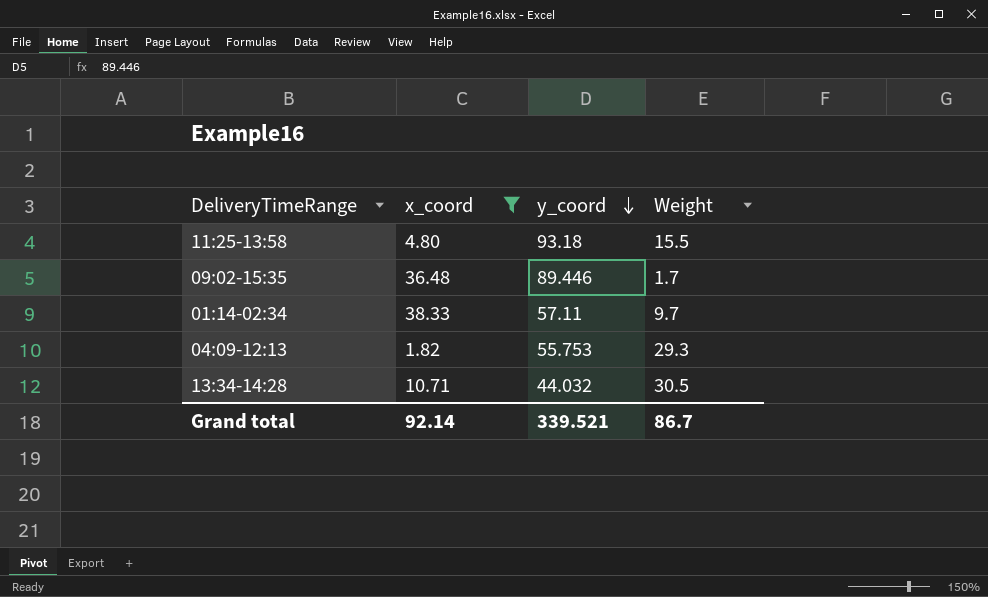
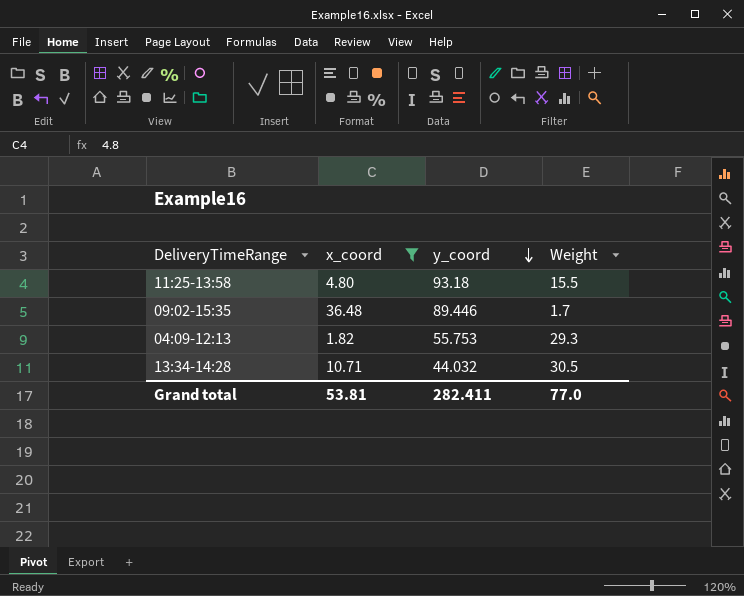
row 01:14-02:34: 38.33 | 57.11 | 9.7 -> none
Grand total | x_coord: 92.14 -> 53.81
Grand total | y_coord: 339.521 -> 282.411
Grand total | Weight: 86.7 -> 77.0

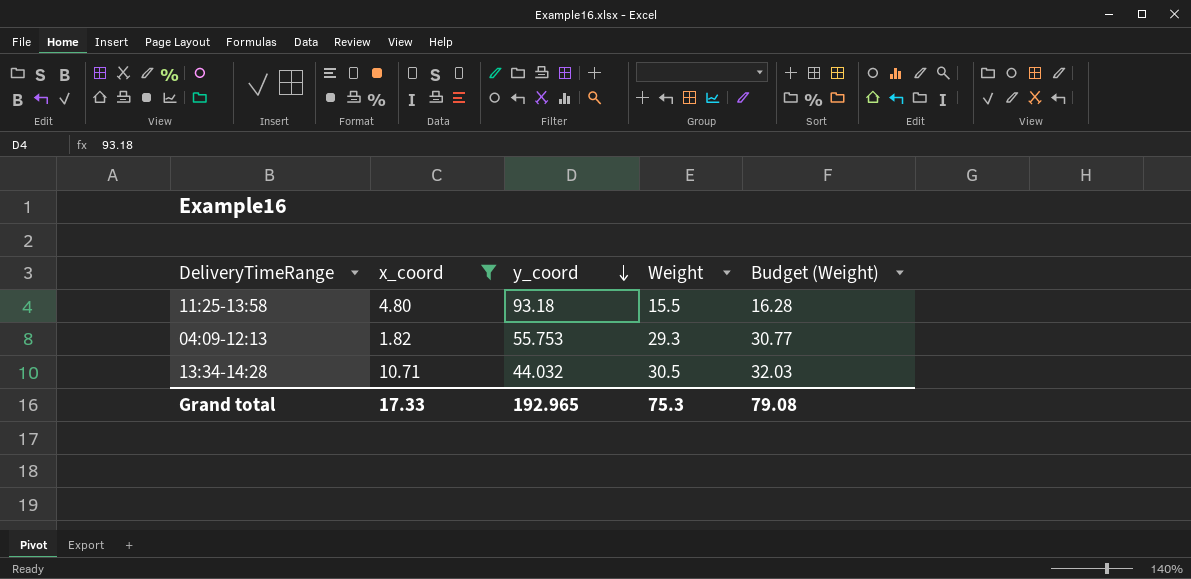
column Budget (Weight) | formula: none -> [Weight] * 1.05
row 09:02-15:35: 36.48 | 89.446 | 1.7 -> none
Grand total | x_coord: 53.81 -> 17.33
Grand total | y_coord: 282.411 -> 192.965
Grand total | Weight: 77.0 -> 75.3

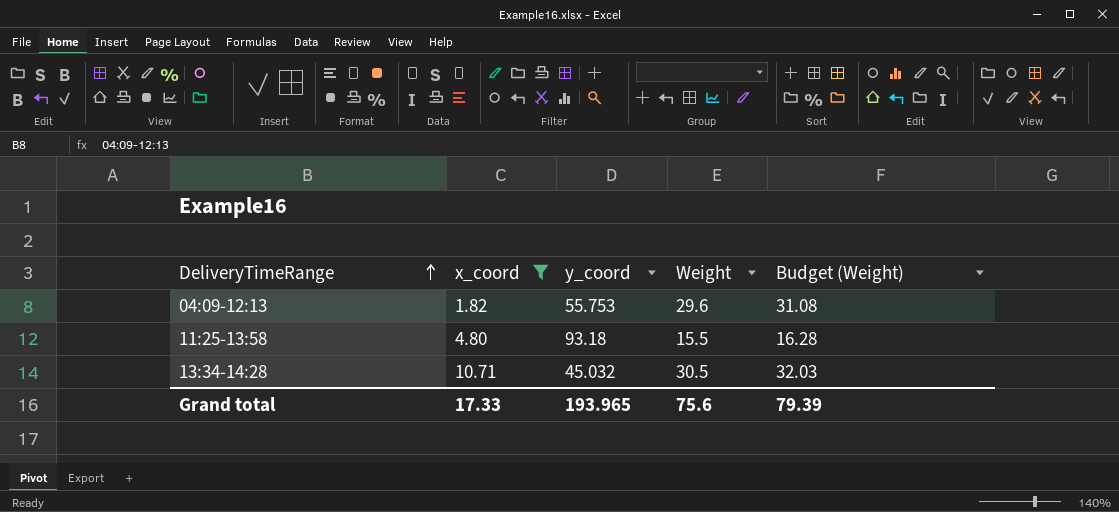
row order: y_coord descending -> DeliveryTimeRange ascending
04:09-12:13 | Weight: 29.3 -> 29.6
04:09-12:13 | Budget (Weight): 30.77 -> 31.08
13:34-14:28 | y_coord: 44.032 -> 45.032
Grand total | y_coord: 192.965 -> 193.965
Grand total | Weight: 75.3 -> 75.6
Grand total | Budget (Weight): 79.08 -> 79.39

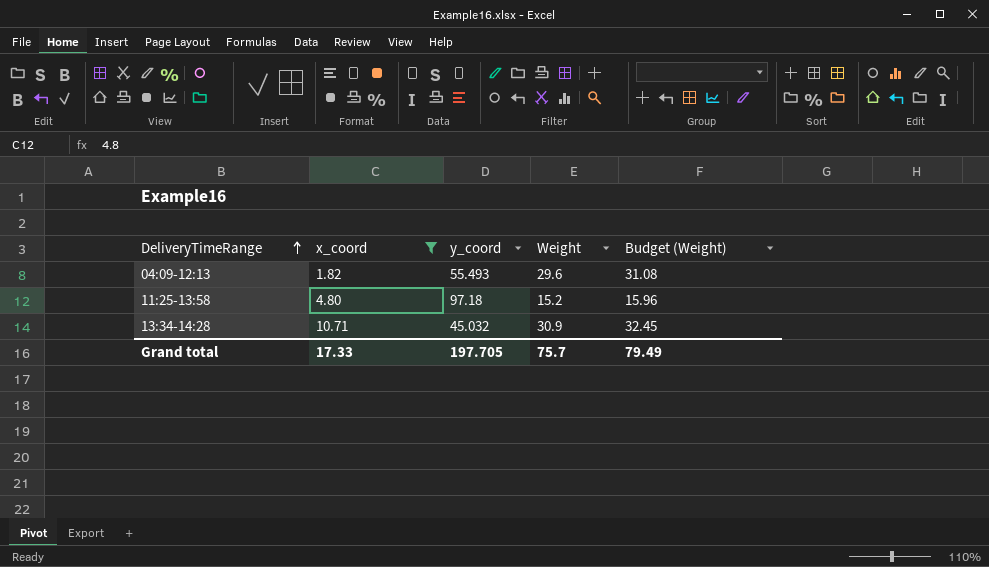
04:09-12:13 | y_coord: 55.753 -> 55.493
11:25-13:58 | y_coord: 93.18 -> 97.18
11:25-13:58 | Weight: 15.5 -> 15.2
11:25-13:58 | Budget (Weight): 16.28 -> 15.96
13:34-14:28 | Weight: 30.5 -> 30.9
13:34-14:28 | Budget (Weight): 32.03 -> 32.45
Grand total | y_coord: 193.965 -> 197.705
Grand total | Weight: 75.6 -> 75.7
Grand total | Budget (Weight): 79.39 -> 79.49

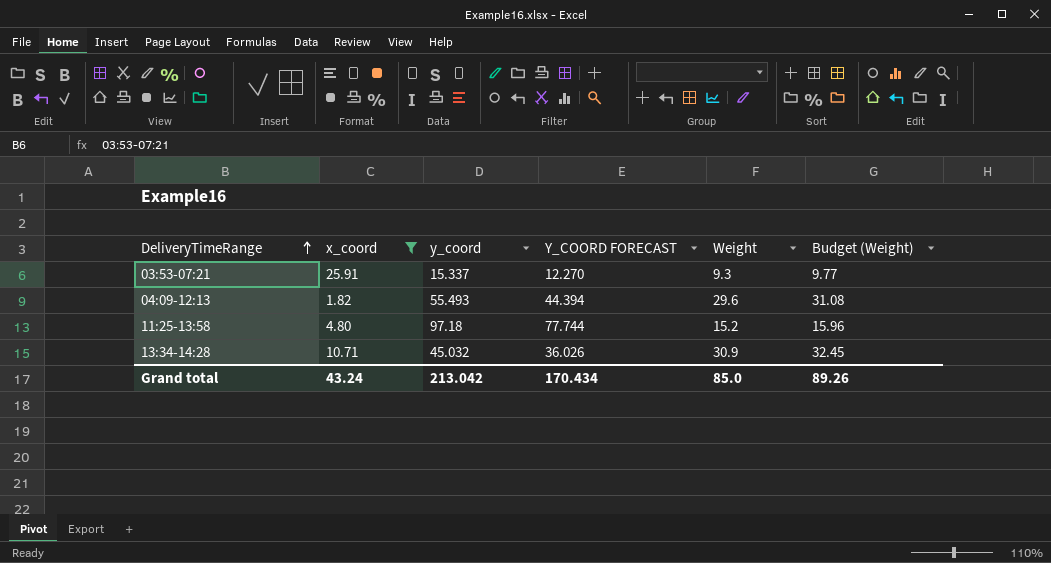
column Y_COORD FORECAST | formula: none -> [y_coord] * 0.8
row 03:53-07:21: none -> 25.91 | 15.337 | 12.270 | 9.3 | 9.77
Grand total | x_coord: 17.33 -> 43.24
Grand total | y_coord: 197.705 -> 213.042
Grand total | Weight: 75.7 -> 85.0
Grand total | Budget (Weight): 79.49 -> 89.26

